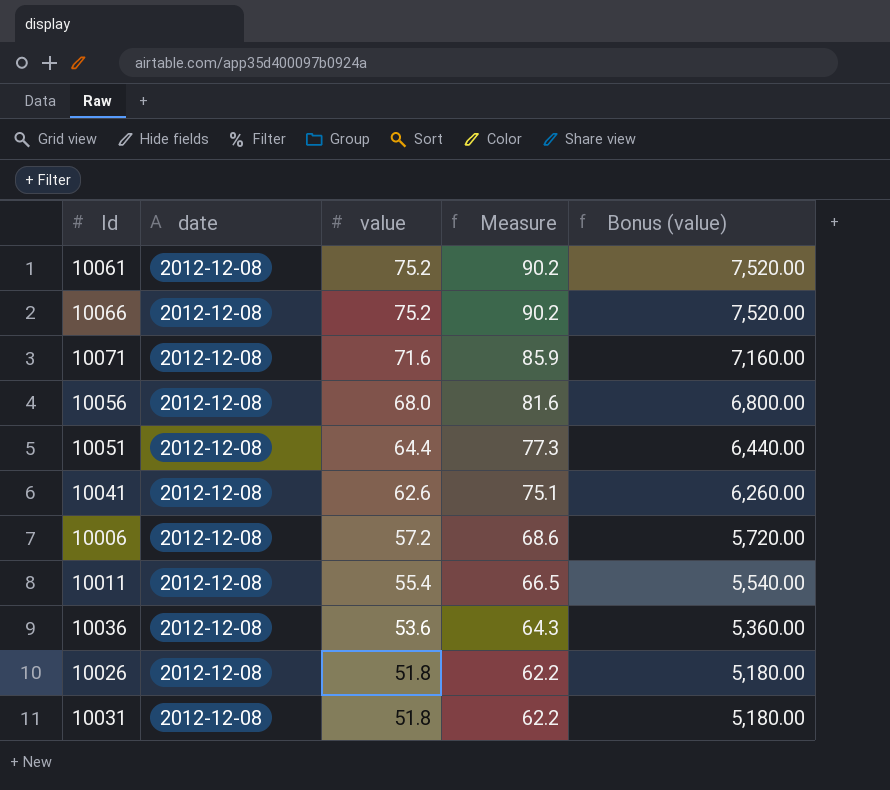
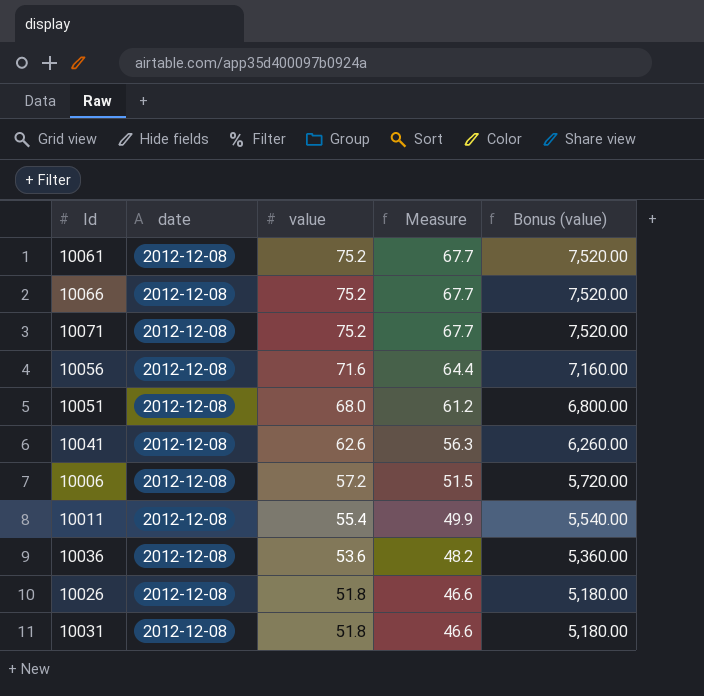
column Measure | formula: [value] * 1.2 -> [value] * 0.9
10071 | value: 71.6 -> 75.2
10071 | Bonus (value): 7,160.00 -> 7,520.00
10056 | value: 68.0 -> 71.6
10056 | Bonus (value): 6,800.00 -> 7,160.00
10051 | value: 64.4 -> 68.0
10051 | Bonus (value): 6,440.00 -> 6,800.00

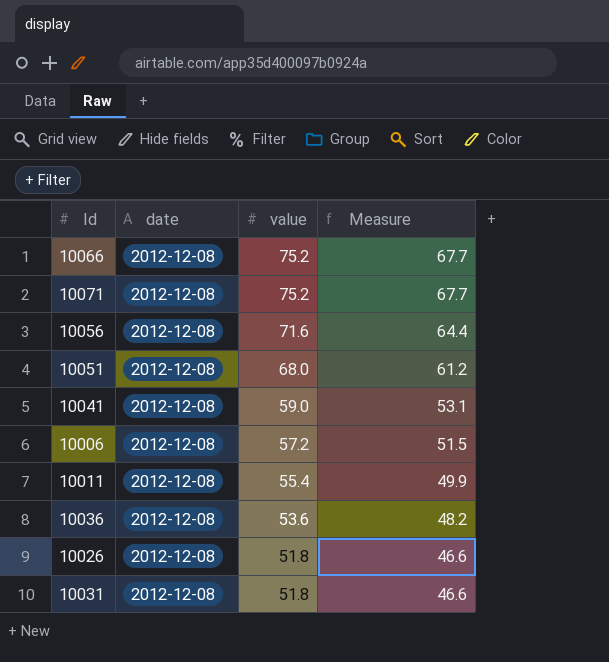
column Bonus (value) | formula: [value] * 100 -> none
row 10061: 2012-12-08 | 75.2 | 67.7 | 7,520.00 -> none
10041 | value: 62.6 -> 59.0
10041 | Measure: 56.3 -> 53.1

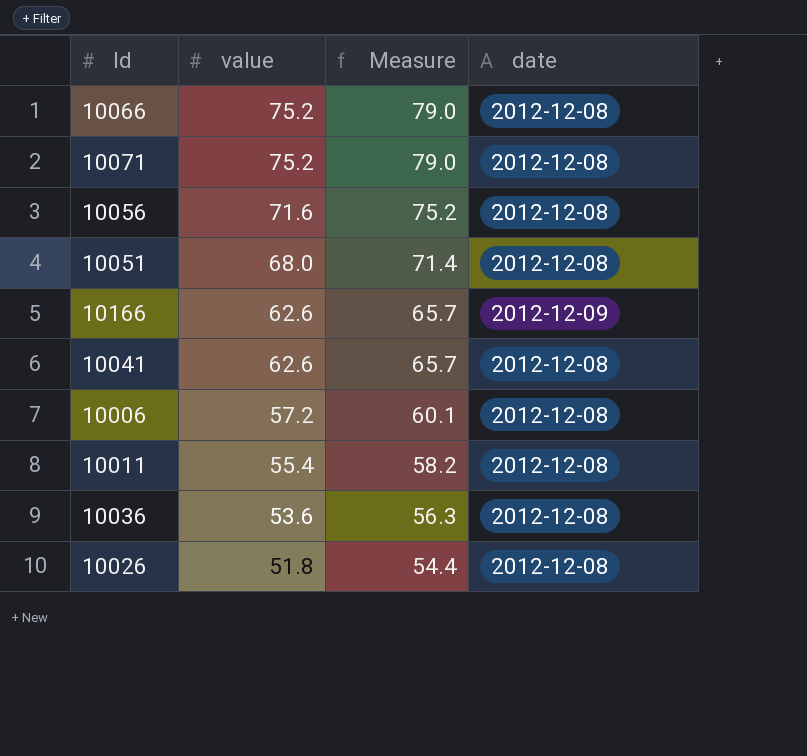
column Measure | formula: [value] * 0.9 -> [value] * 1.05
column date | position: 2 -> 4
row 10031: 2012-12-08 | 51.8 | 46.6 -> none
row 10166: none -> 62.6 | 65.7 | 2012-12-09
10041 | value: 59.0 -> 62.6

